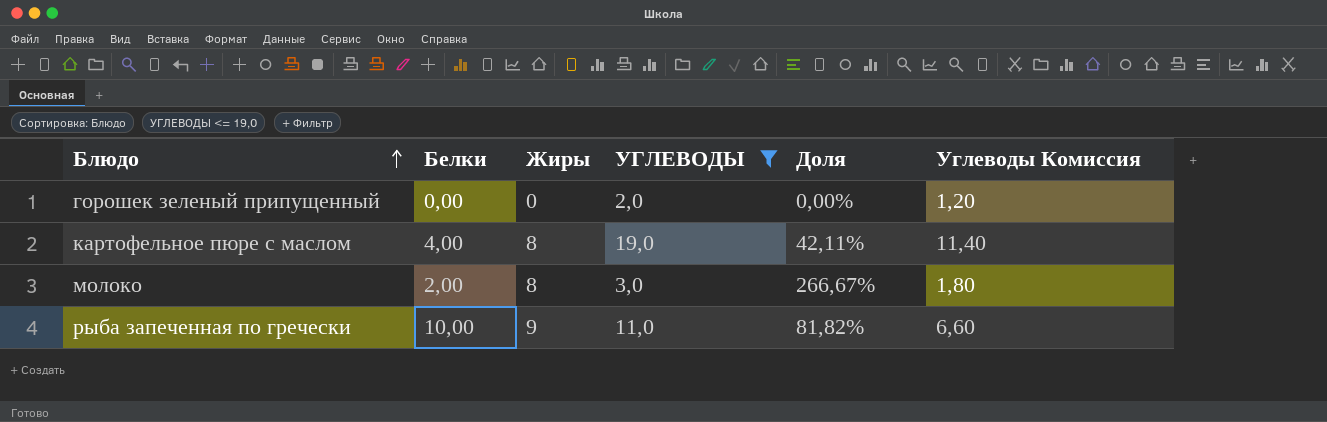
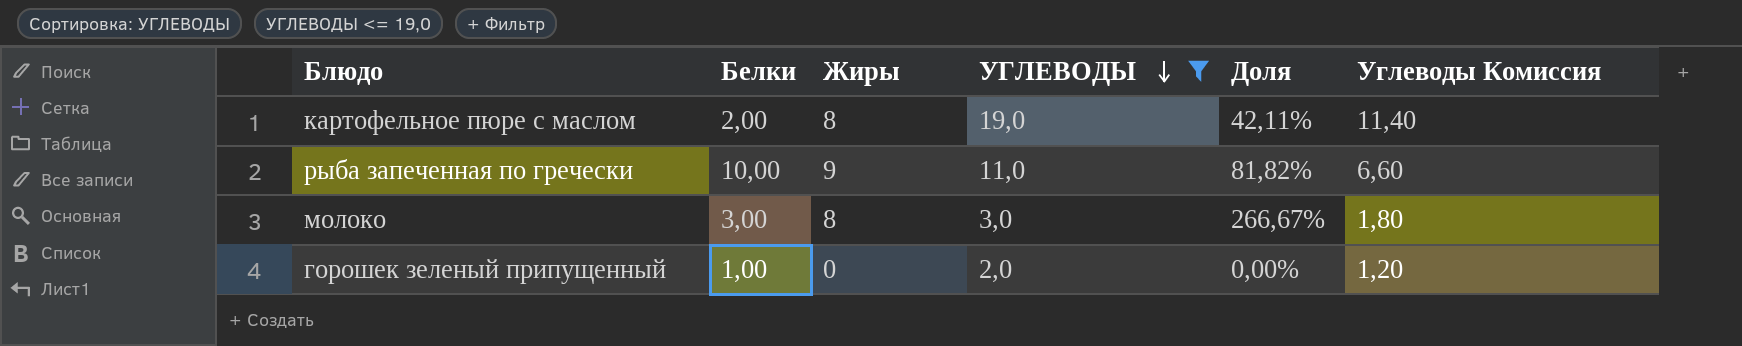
row order: Блюдо ascending -> УГЛЕВОДЫ descending
картофельное пюре с маслом | Белки: 4,00 -> 2,00
молоко | Белки: 2,00 -> 3,00
горошек зеленый припущенный | Белки: 0,00 -> 1,00

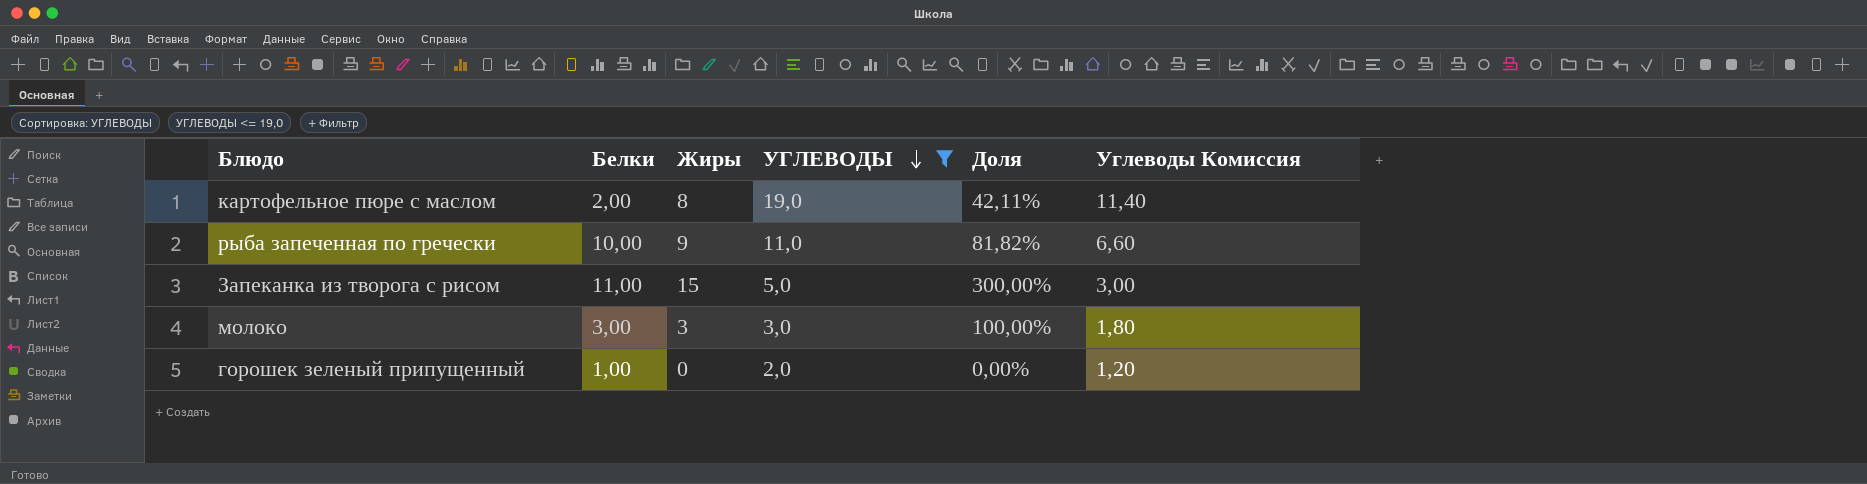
row Запеканка из творога с рисом: none -> 11,00 | 15 | 5,0 | 300,00% | 3,00
молоко | Жиры: 8 -> 3
молоко | Доля: 266,67% -> 100,00%

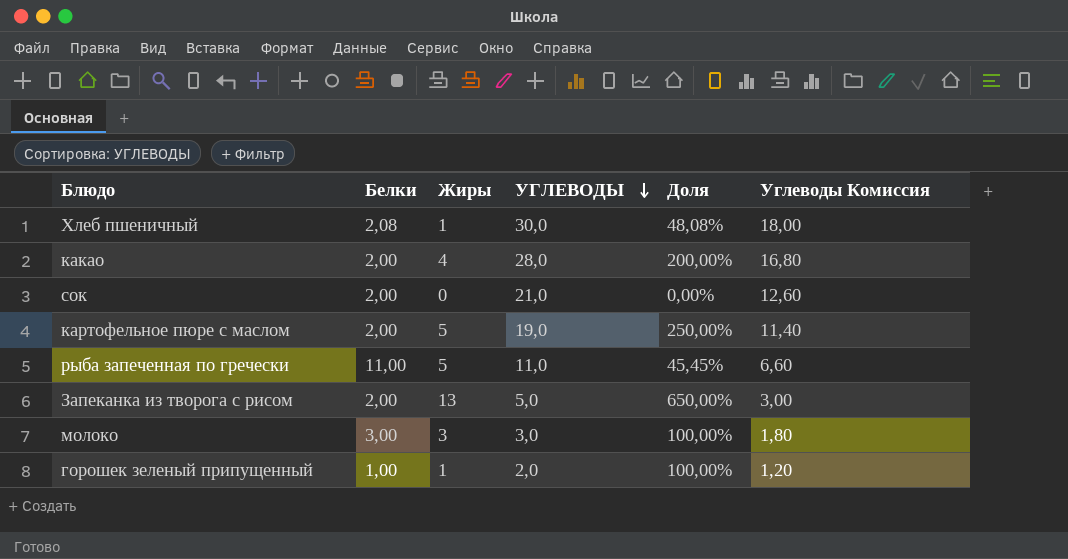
filter: УГЛЕВОДЫ <= 19,0 -> none
column Доля | formula: [Жиры] / [УГЛЕВОДЫ] -> [Жиры] / [Белки]
картофельное пюре с маслом | Жиры: 8 -> 5
рыба запеченная по гречески | Белки: 10,00 -> 11,00
рыба запеченная по гречески | Жиры: 9 -> 5
Запеканка из творога с рисом | Белки: 11,00 -> 2,00
Запеканка из творога с рисом | Жиры: 15 -> 13
горошек зеленый припущенный | Жиры: 0 -> 1

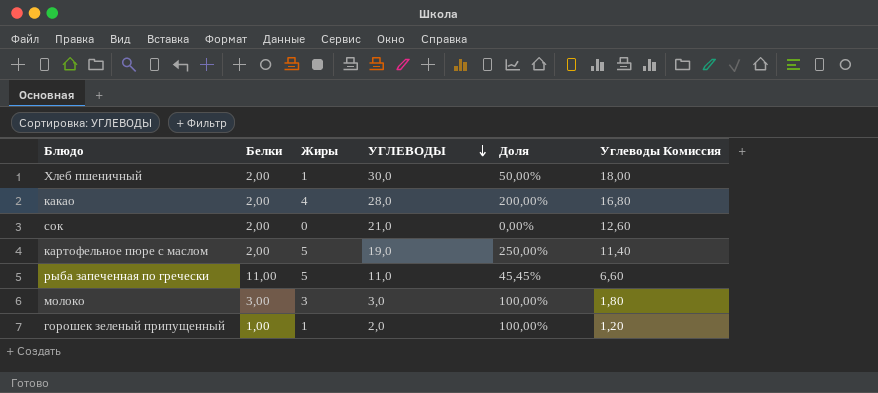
row Запеканка из творога с рисом: 2,00 | 13 | 5,0 | 650,00% | 3,00 -> none
Хлеб пшеничный | Белки: 2,08 -> 2,00
Хлеб пшеничный | Доля: 48,08% -> 50,00%

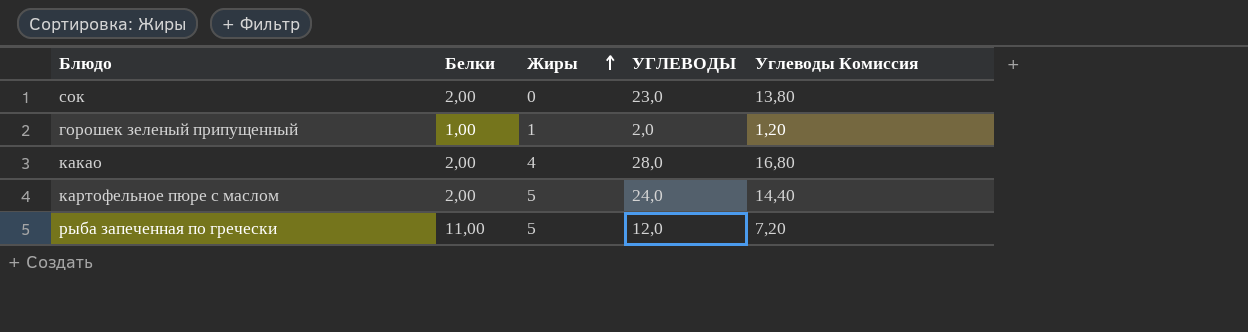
row order: УГЛЕВОДЫ descending -> Жиры ascending
column Доля | formula: [Жиры] / [Белки] -> none
row Хлеб пшеничный: 2,00 | 1 | 30,0 | 50,00% | 18,00 -> none
row молоко: 3,00 | 3 | 3,0 | 100,00% | 1,80 -> none
сок | УГЛЕВОДЫ: 21,0 -> 23,0
сок | Углеводы Комиссия: 12,60 -> 13,80
картофельное пюре с маслом | УГЛЕВОДЫ: 19,0 -> 24,0
картофельное пюре с маслом | Углеводы Комиссия: 11,40 -> 14,40
рыба запеченная по гречески | УГЛЕВОДЫ: 11,0 -> 12,0
рыба запеченная по гречески | Углеводы Комиссия: 6,60 -> 7,20

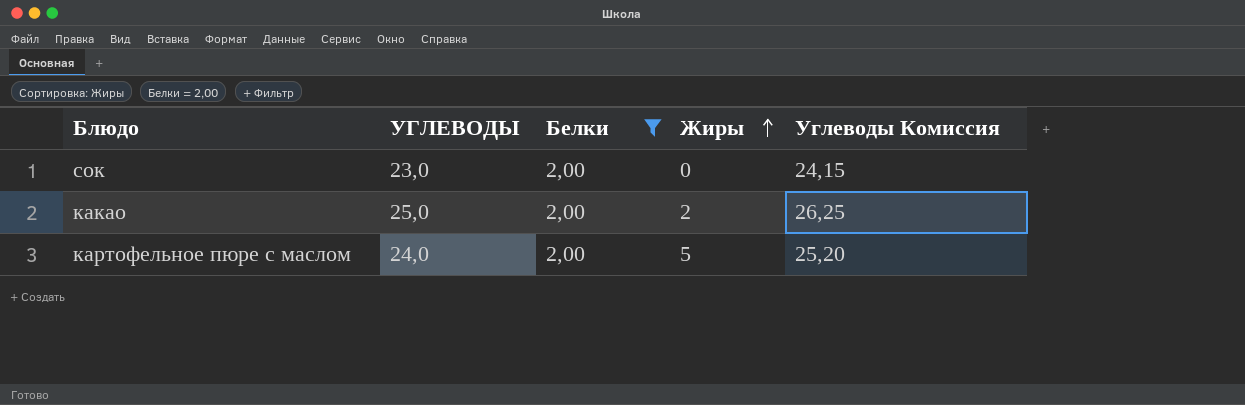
filter: none -> Белки = 2,00
column УГЛЕВОДЫ | position: 4 -> 2
column Углеводы Комиссия | formula: [УГЛЕВОДЫ] * 0,6 -> [УГЛЕВОДЫ] * 1,05
какао | УГЛЕВОДЫ: 28,0 -> 25,0
какао | Жиры: 4 -> 2

